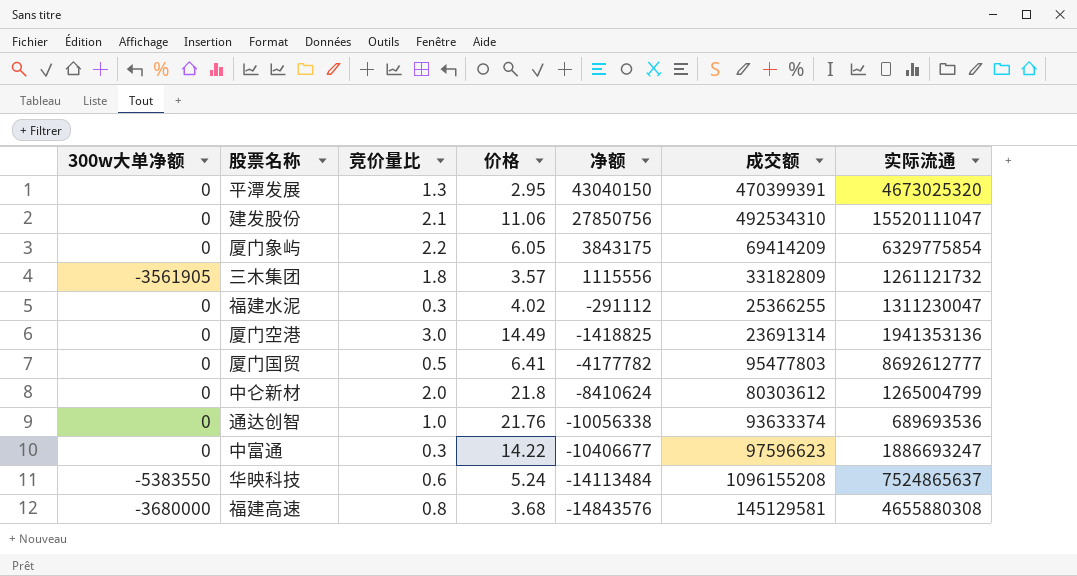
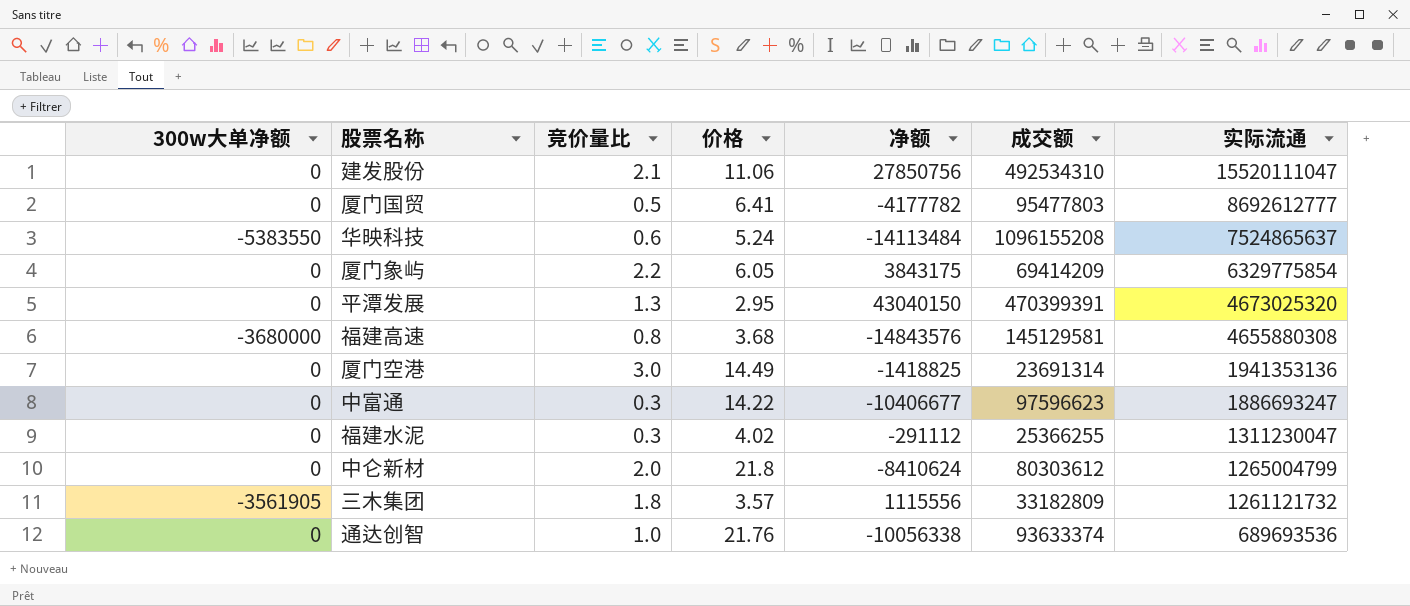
row order: 净额 descending -> 实际流通 descending

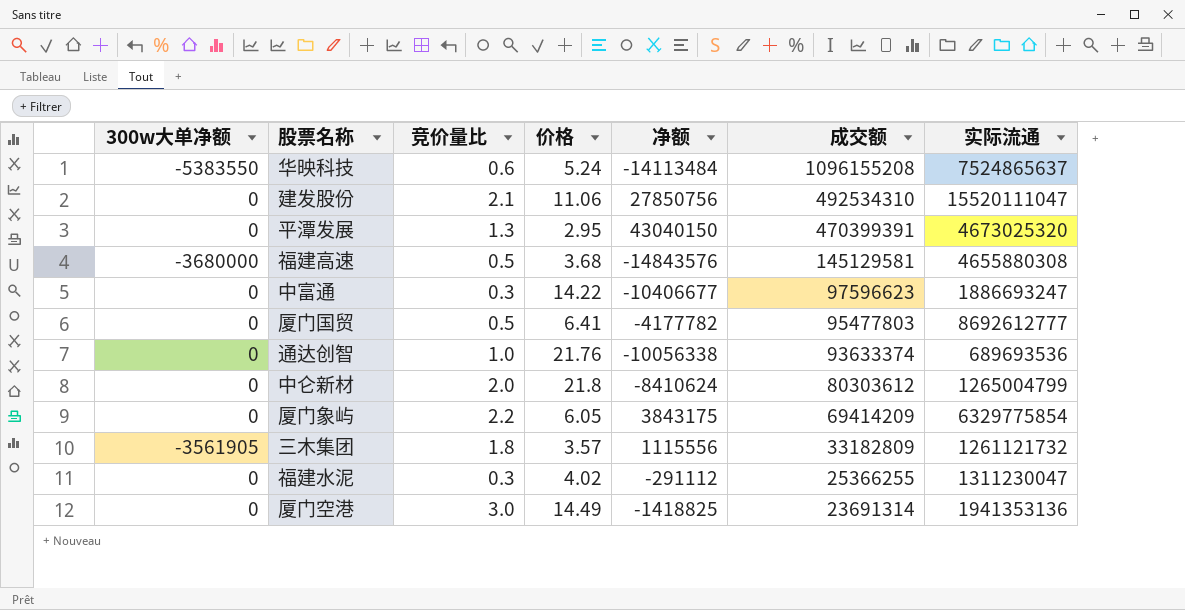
row order: 实际流通 descending -> 成交额 descending
福建高速 | 竞价量比: 0.8 -> 0.5

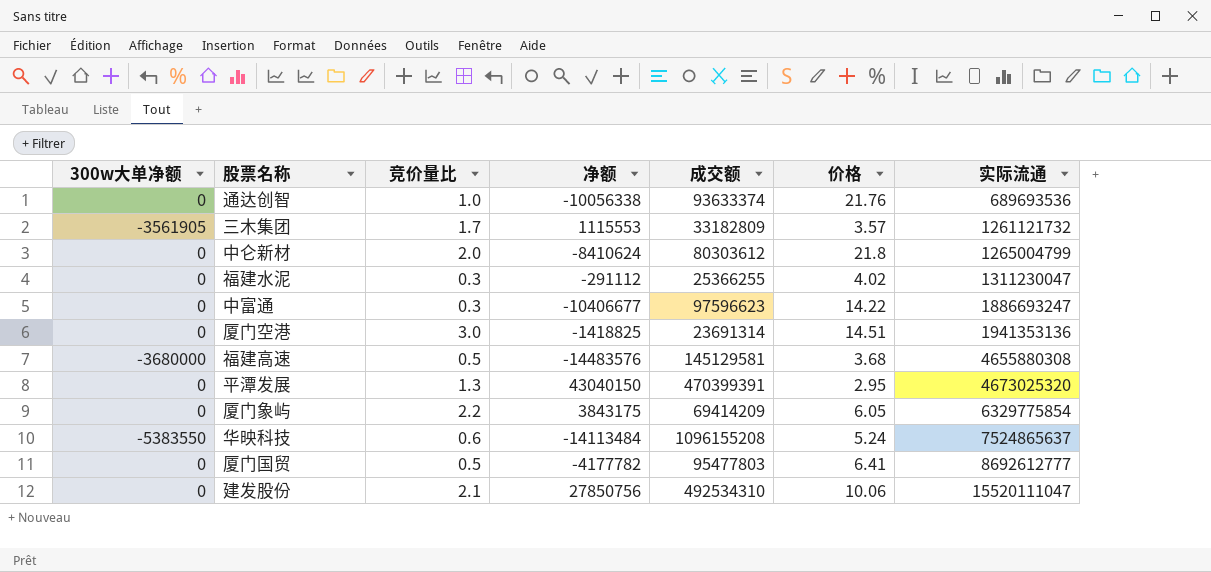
row order: 成交额 descending -> 实际流通 ascending
column 价格 | position: 4 -> 6
三木集团 | 竞价量比: 1.8 -> 1.7
三木集团 | 净额: 1115556 -> 1115553
厦门空港 | 价格: 14.49 -> 14.51
福建高速 | 净额: -14843576 -> -14483576
建发股份 | 价格: 11.06 -> 10.06

